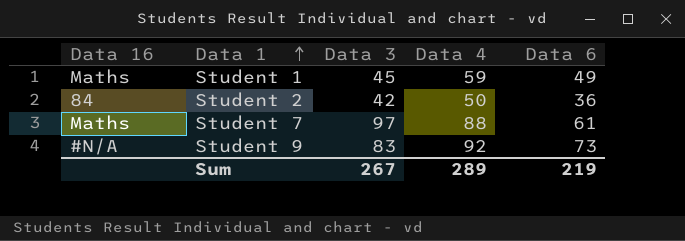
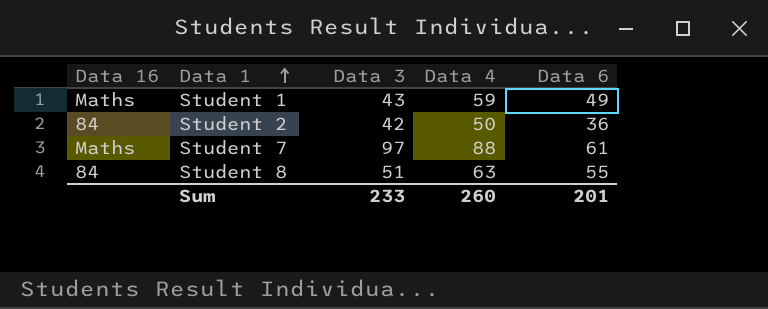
row Student 9: #N/A | 83 | 92 | 73 -> none
Student 1 | Data 3: 45 -> 43
row Student 8: none -> 84 | 51 | 63 | 55
Sum | Data 3: 267 -> 233
Sum | Data 4: 289 -> 260
Sum | Data 6: 219 -> 201

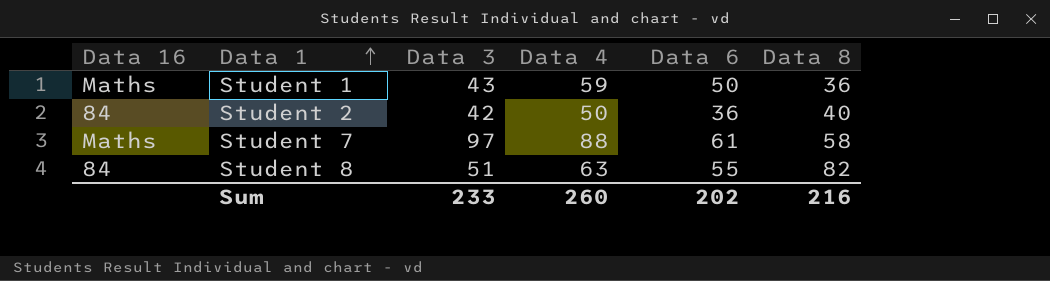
column Data 8 | position: none -> 6
Student 1 | Data 6: 49 -> 50
Sum | Data 6: 201 -> 202

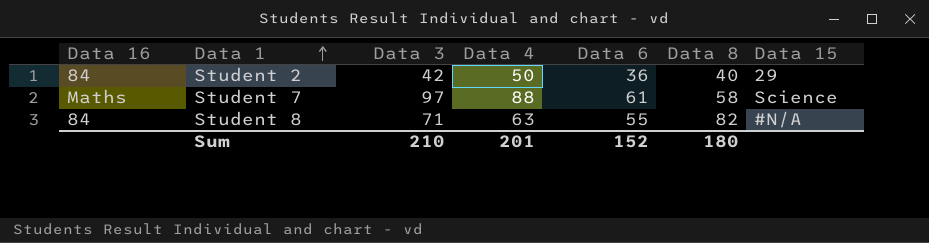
column Data 15 | position: none -> 7
row Student 1: Maths | 43 | 59 | 50 | 36 -> none
Student 8 | Data 3: 51 -> 71
Sum | Data 3: 233 -> 210
Sum | Data 4: 260 -> 201
Sum | Data 6: 202 -> 152
Sum | Data 8: 216 -> 180

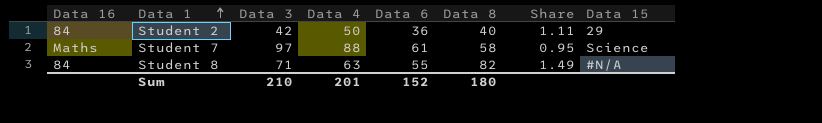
column Share | formula: none -> [Data 8] / [Data 6]

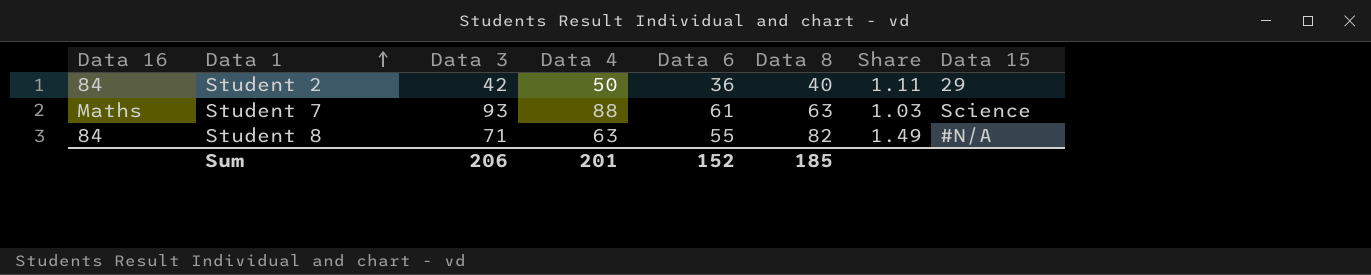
Student 7 | Data 3: 97 -> 93
Student 7 | Data 8: 58 -> 63
Student 7 | Share: 0.95 -> 1.03
Sum | Data 3: 210 -> 206
Sum | Data 8: 180 -> 185

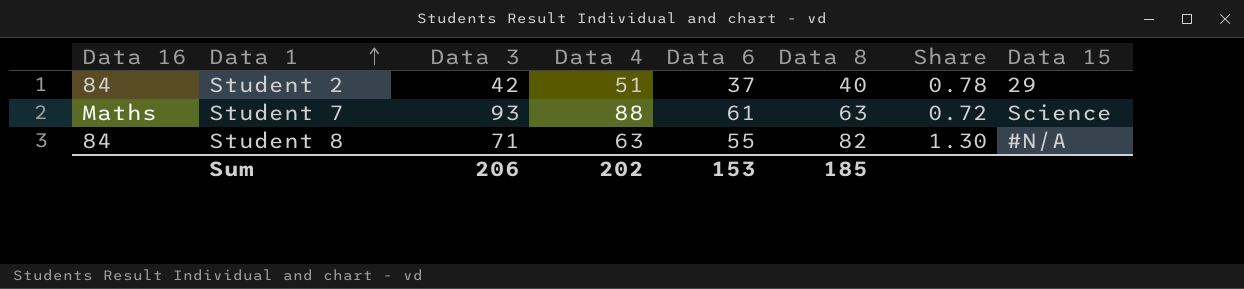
column Share | formula: [Data 8] / [Data 6] -> [Data 8] / [Data 4]
Student 2 | Data 4: 50 -> 51
Student 2 | Data 6: 36 -> 37
Sum | Data 4: 201 -> 202
Sum | Data 6: 152 -> 153

